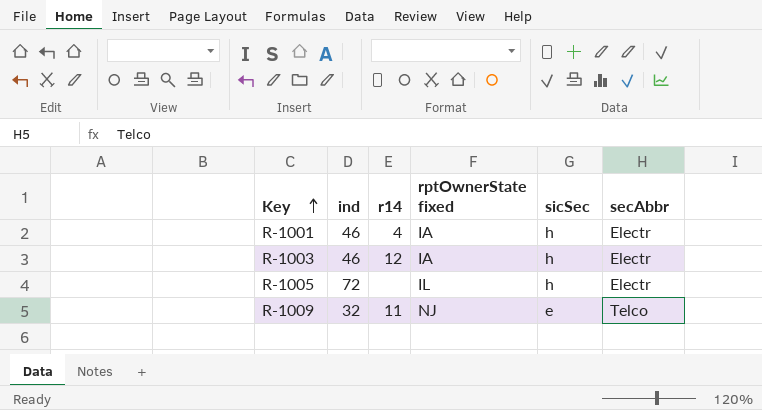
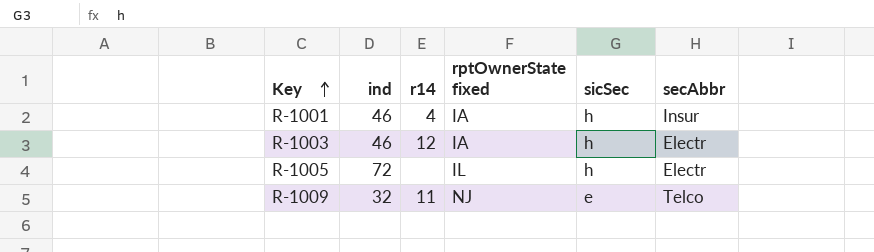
R-1001 | secAbbr: Electr -> Insur

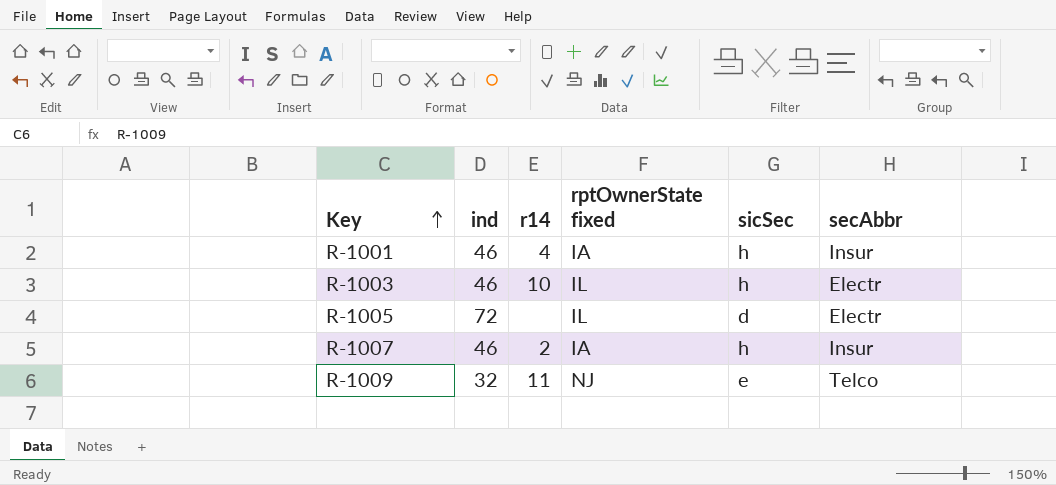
R-1003 | r14: 12 -> 10
R-1003 | rptOwnerState fixed: IA -> IL
R-1005 | sicSec: h -> d
row R-1007: none -> 46 | 2 | IA | h | Insur

